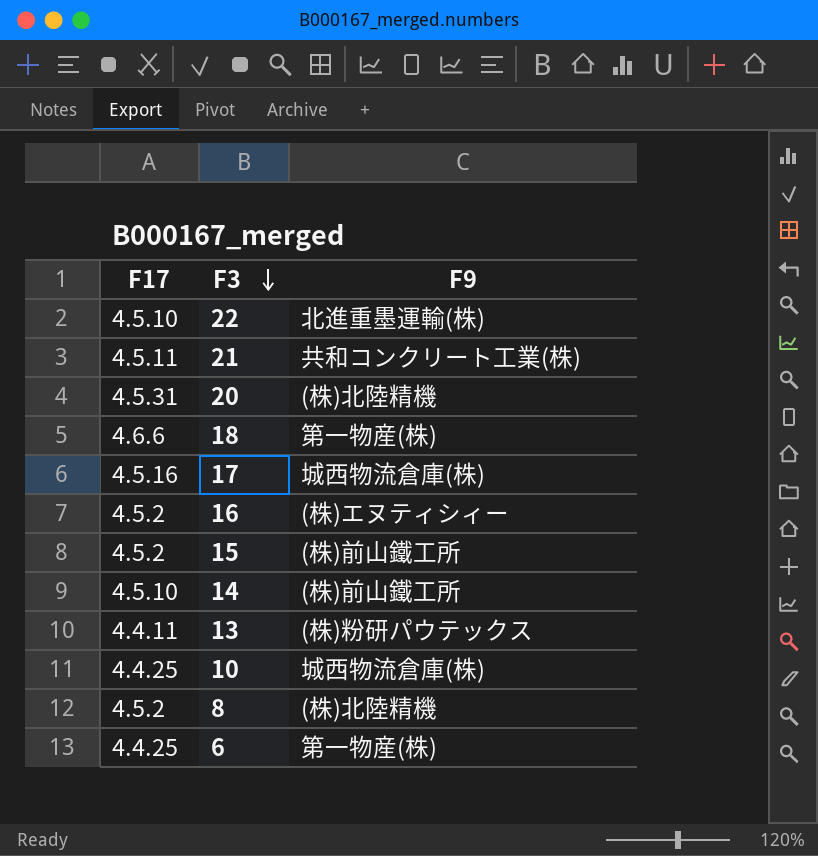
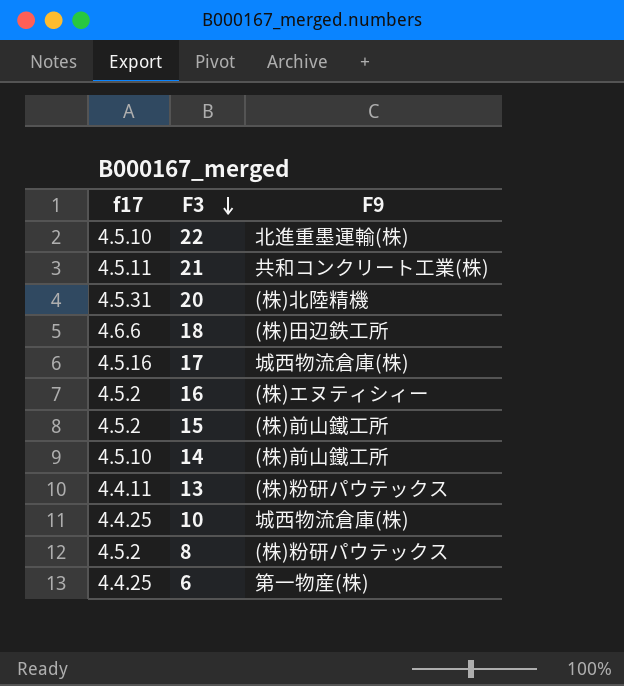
column name: F17 -> f17
18 | F9: 第一物産(株) -> (株)田辺鉄工所
8 | F9: (株)北陸精機 -> (株)粉研パウテックス

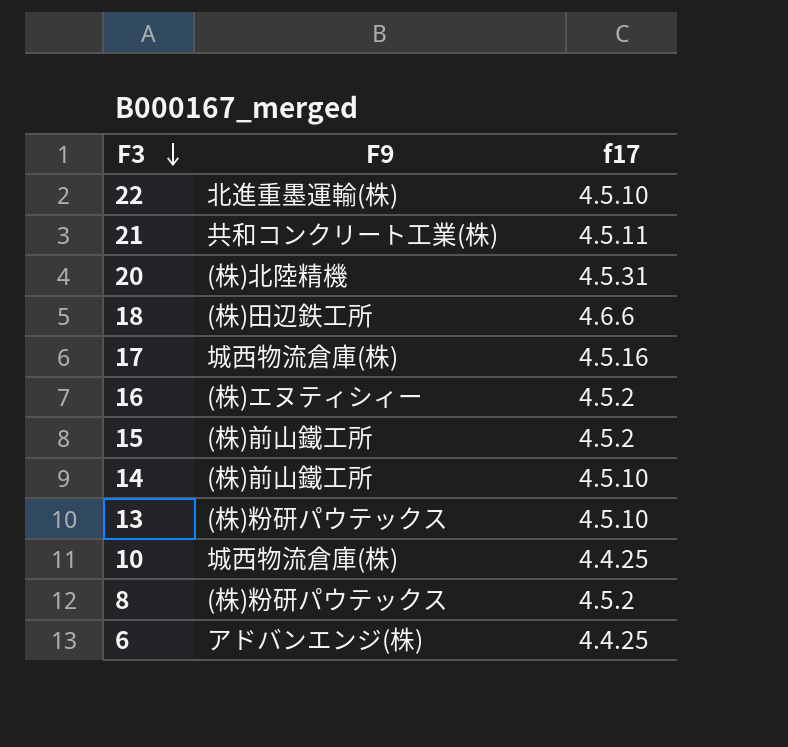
column f17 | position: 1 -> 3
13 | f17: 4.4.11 -> 4.5.10
6 | F9: 第一物産(株) -> アドバンエンジ(株)

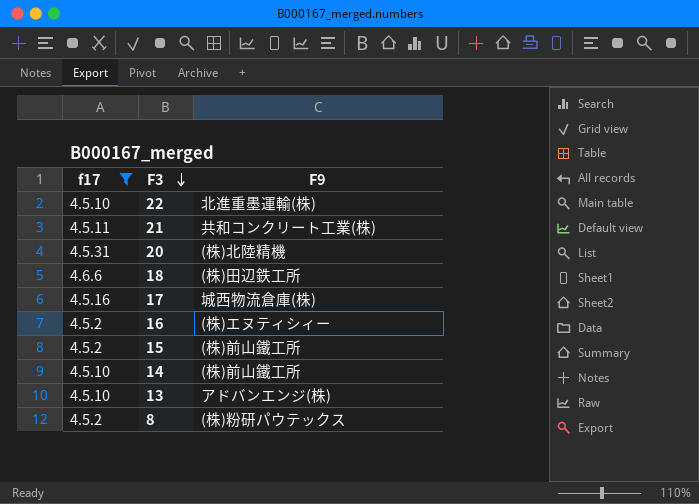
filter: none -> f17 != 4.4.25
column f17 | position: 3 -> 1
13 | F9: (株)粉研パウテックス -> アドバンエンジ(株)

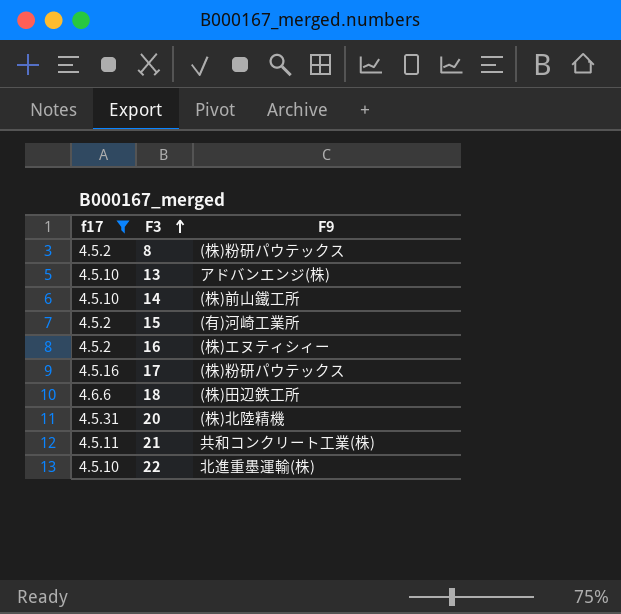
row order: F3 descending -> F3 ascending
15 | F9: (株)前山鐵工所 -> (有)河崎工業所
17 | F9: 城西物流倉庫(株) -> (株)粉研パウテックス

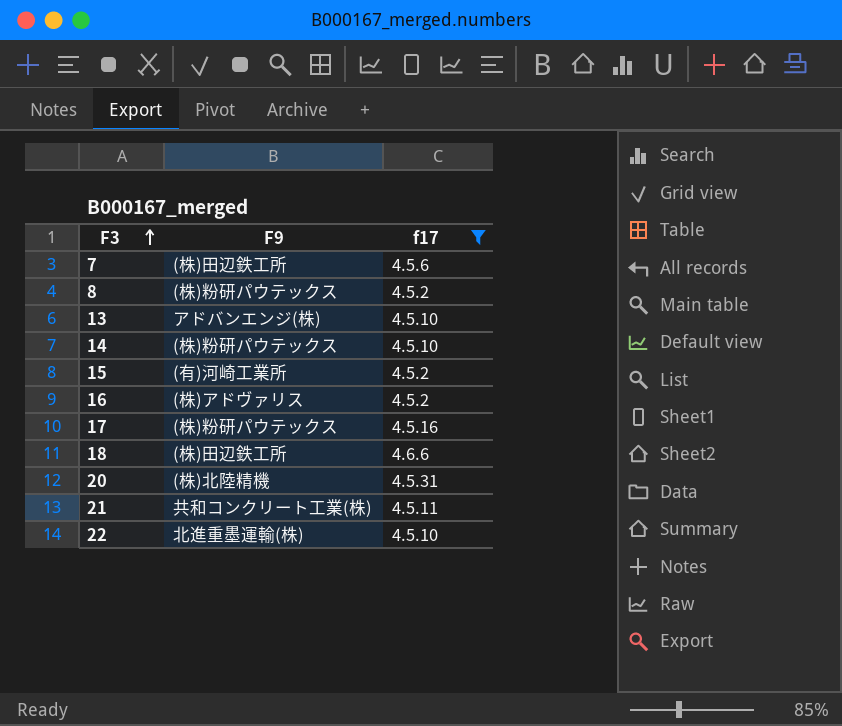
column f17 | position: 1 -> 3
row 7: none -> (株)田辺鉄工所 | 4.5.6
14 | F9: (株)前山鐵工所 -> (株)粉研パウテックス
16 | F9: (株)エヌティシィー -> (株)アドヴァリス

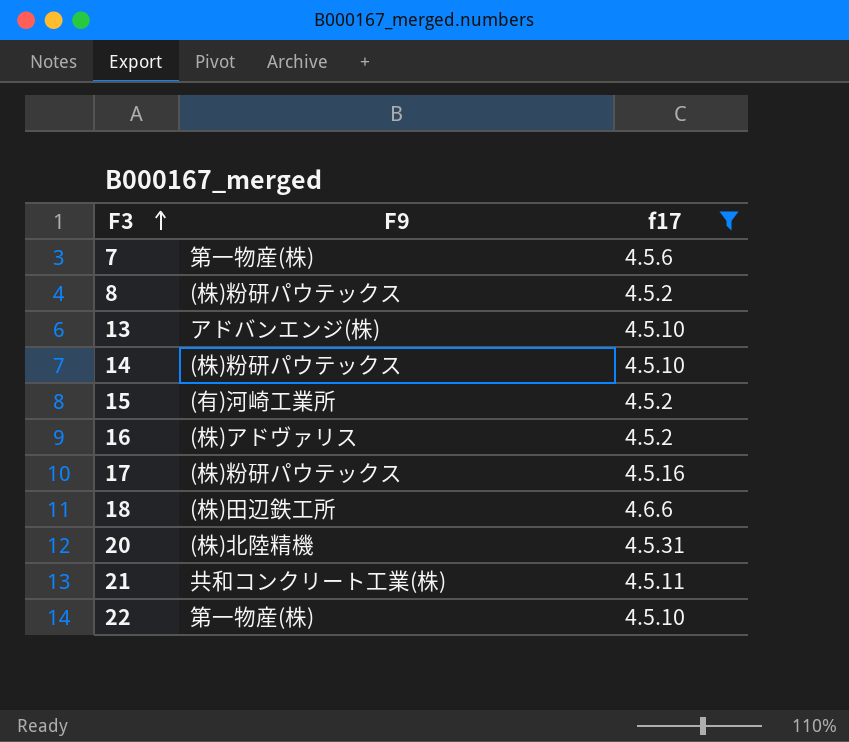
7 | F9: (株)田辺鉄工所 -> 第一物産(株)
22 | F9: 北進重墨運輸(株) -> 第一物産(株)

